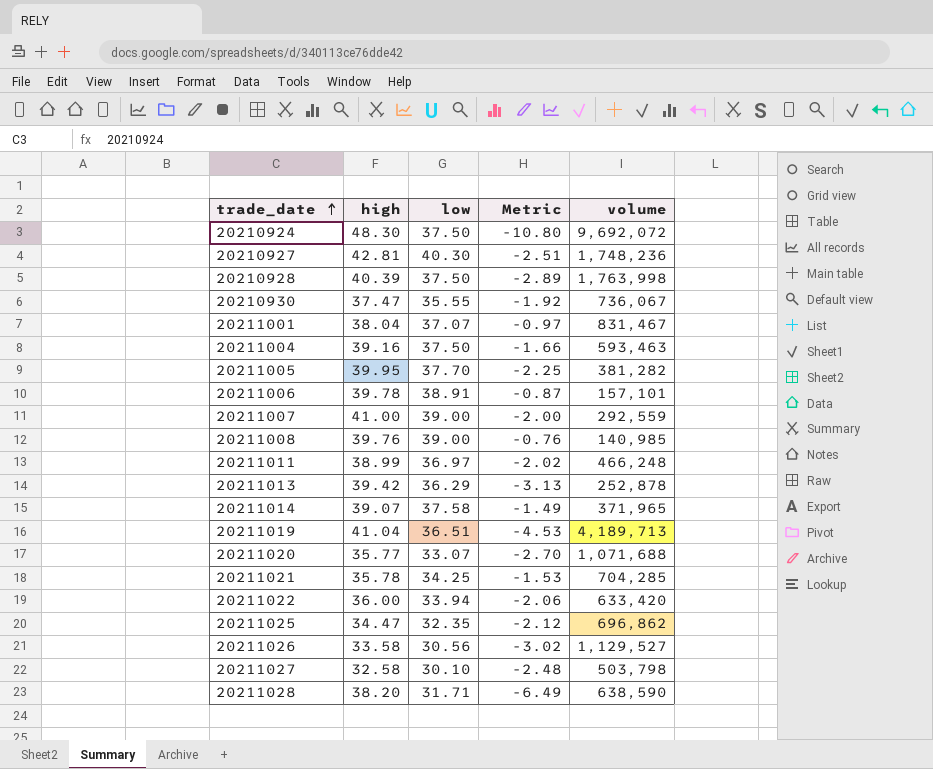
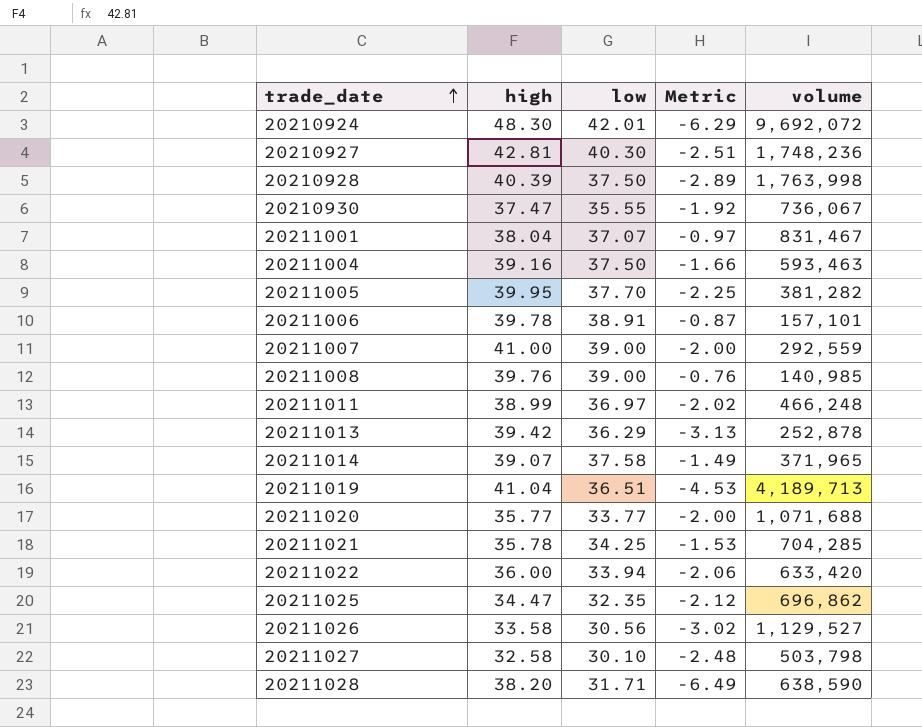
20210924 | low: 37.50 -> 42.01
20210924 | Metric: -10.80 -> -6.29
20211020 | low: 33.07 -> 33.77
20211020 | Metric: -2.70 -> -2.00

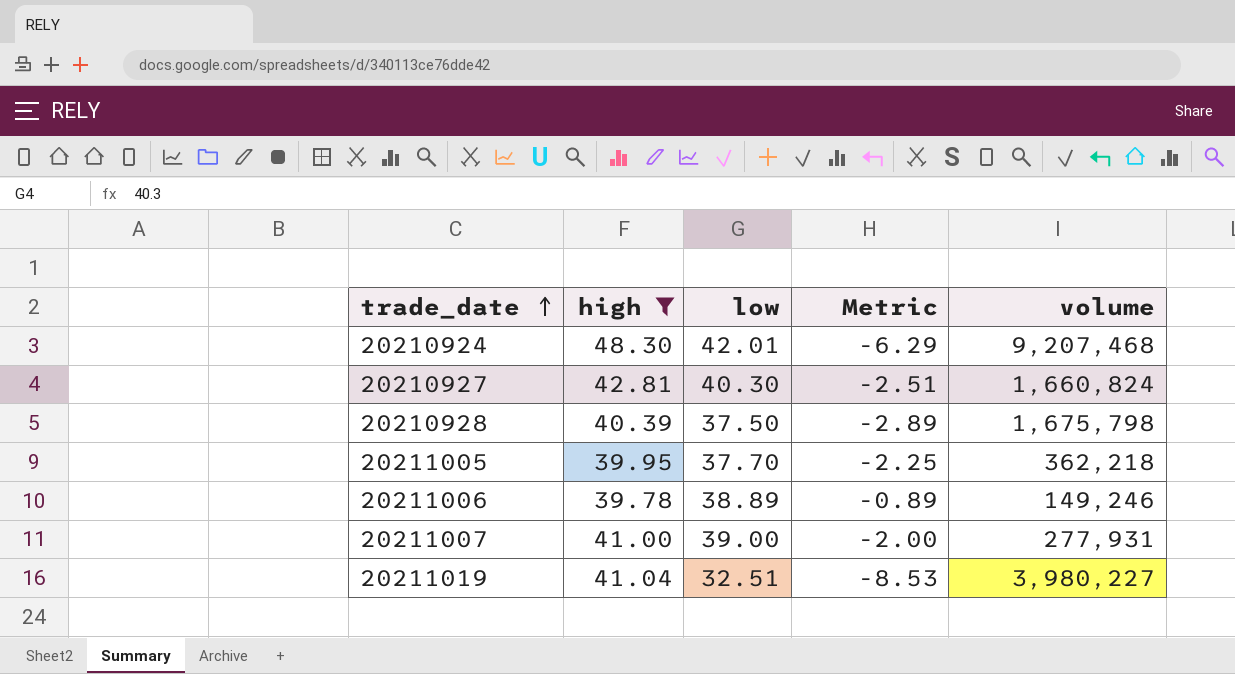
filter: none -> high >= 39.78
20210924 | volume: 9,692,072 -> 9,207,468
20210927 | volume: 1,748,236 -> 1,660,824
20210928 | volume: 1,763,998 -> 1,675,798
20211005 | volume: 381,282 -> 362,218
20211006 | low: 38.91 -> 38.89
20211006 | Metric: -0.87 -> -0.89
20211006 | volume: 157,101 -> 149,246
20211007 | volume: 292,559 -> 277,931
20211019 | low: 36.51 -> 32.51
20211019 | Metric: -4.53 -> -8.53
20211019 | volume: 4,189,713 -> 3,980,227

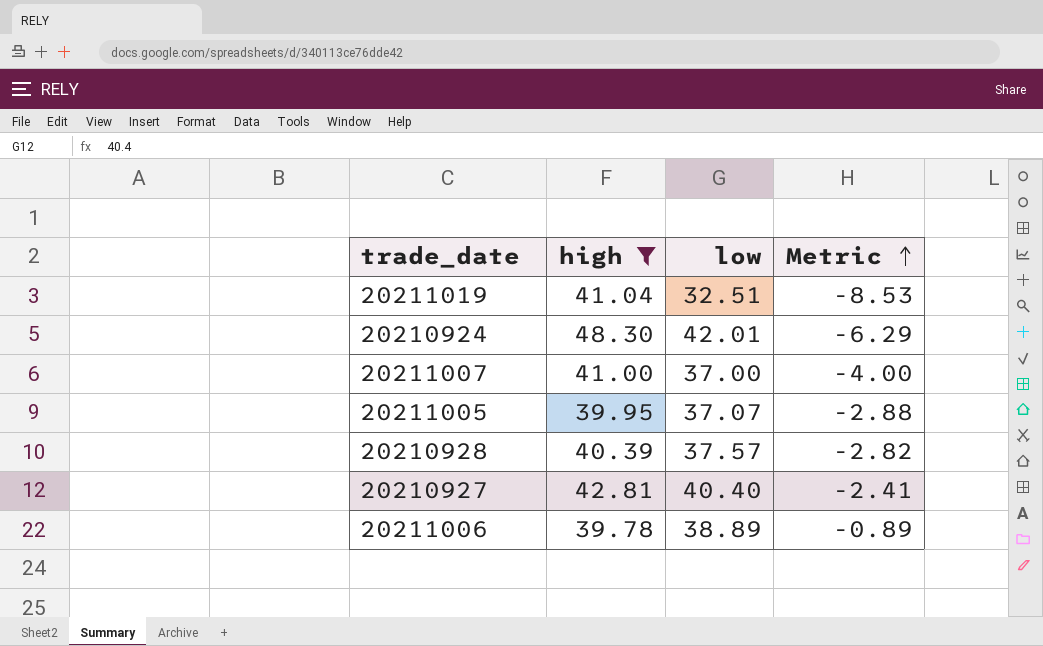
row order: trade_date ascending -> Metric ascending
column volume | position: 5 -> none
20211007 | low: 39.00 -> 37.00
20211007 | Metric: -2.00 -> -4.00
20211005 | low: 37.70 -> 37.07
20211005 | Metric: -2.25 -> -2.88
20210928 | low: 37.50 -> 37.57
20210928 | Metric: -2.89 -> -2.82
20210927 | low: 40.30 -> 40.40
20210927 | Metric: -2.51 -> -2.41

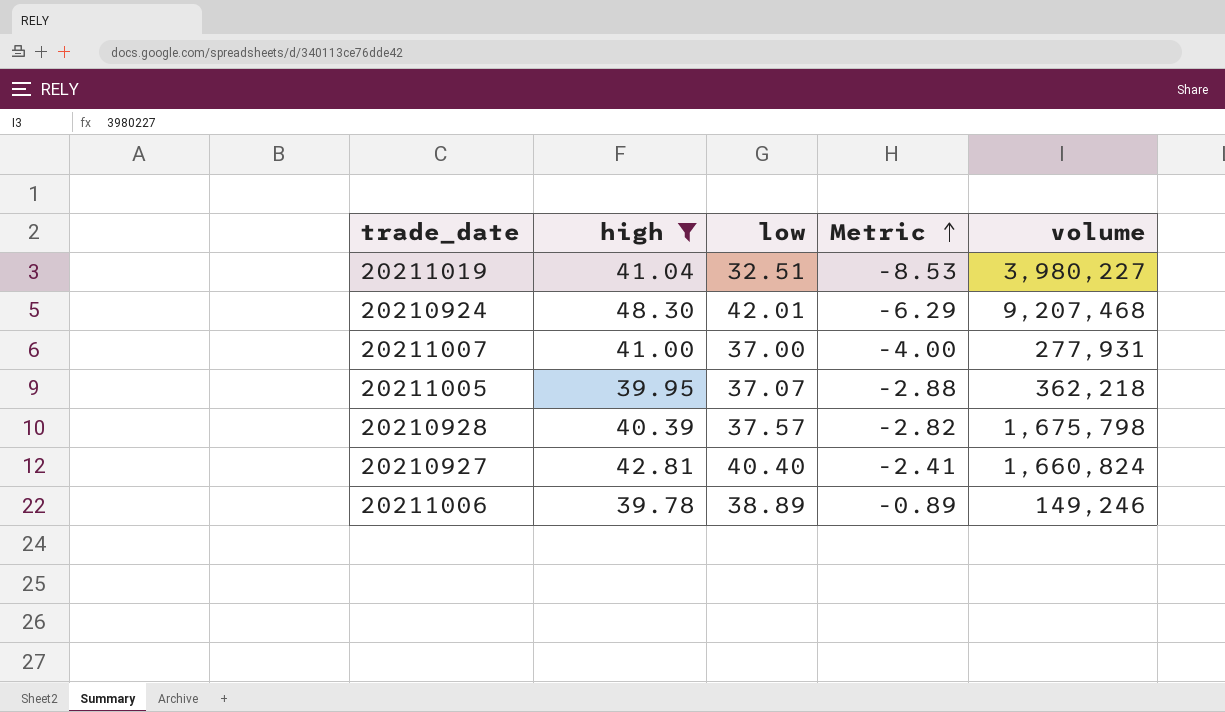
column volume | position: none -> 5

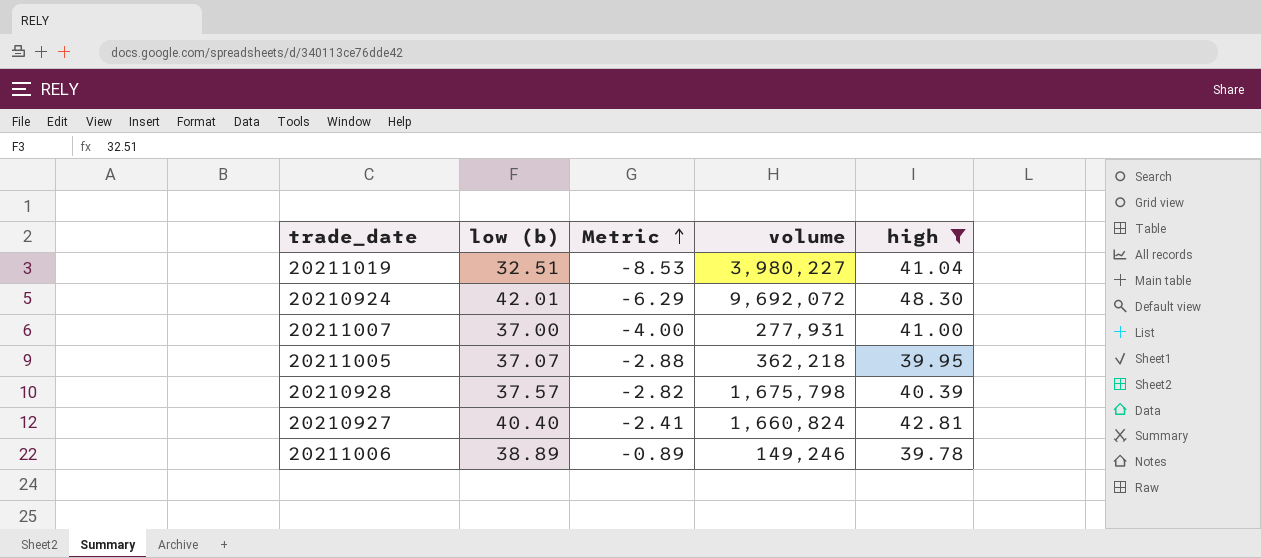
column name: low -> low (b)
column high | position: 2 -> 5
20210924 | volume: 9,207,468 -> 9,692,072

